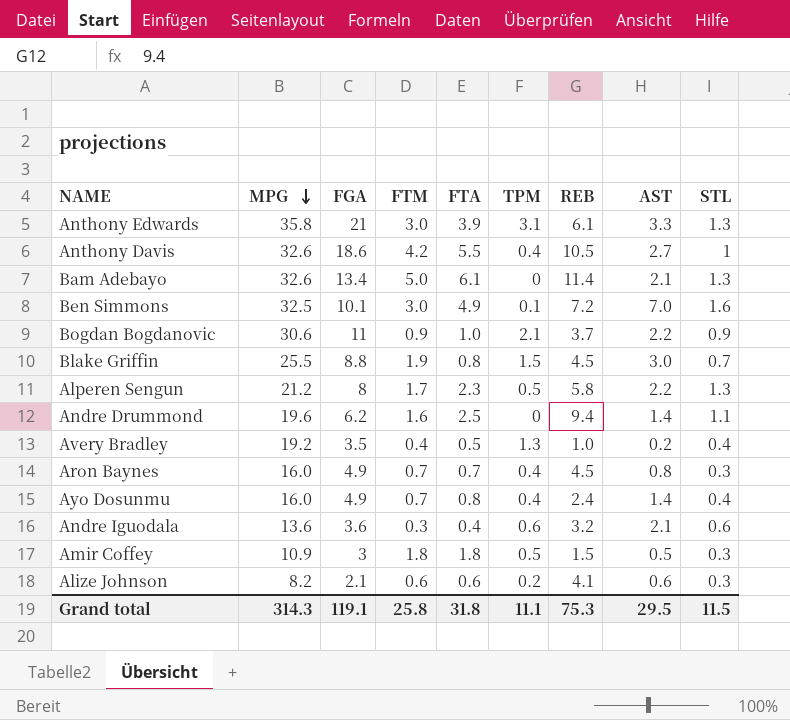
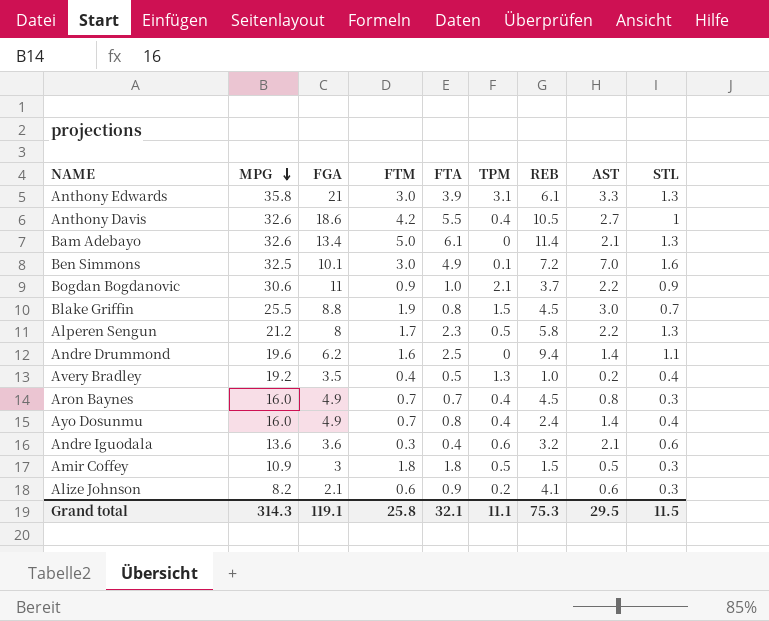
Alize Johnson | FTA: 0.6 -> 0.9
Grand total | FTA: 31.8 -> 32.1

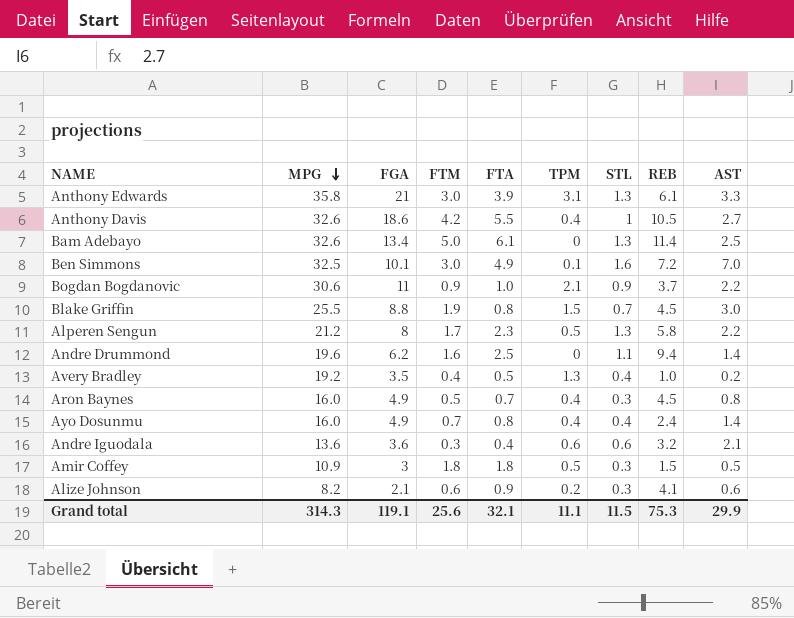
column STL | position: 9 -> 7
Bam Adebayo | AST: 2.1 -> 2.5
Aron Baynes | FTM: 0.7 -> 0.5
Grand total | FTM: 25.8 -> 25.6
Grand total | AST: 29.5 -> 29.9

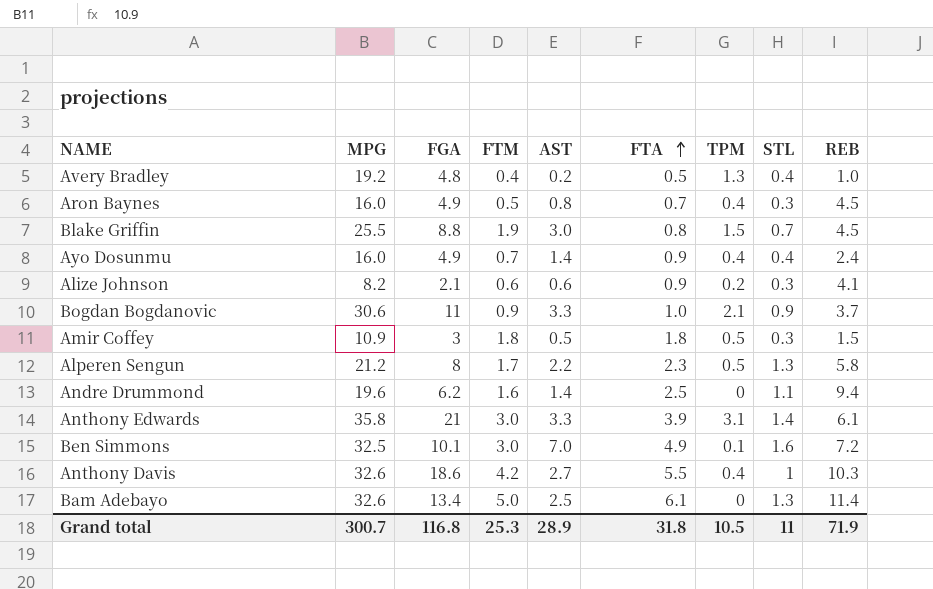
row order: MPG descending -> FTA ascending
column AST | position: 9 -> 5
row Andre Iguodala: 13.6 | 3.6 | 0.3 | 0.4 | 0.6 | 0.6 | 3.2 | 2.1 -> none
Avery Bradley | FGA: 3.5 -> 4.8
Ayo Dosunmu | FTA: 0.8 -> 0.9
Bogdan Bogdanovic | AST: 2.2 -> 3.3
Anthony Edwards | STL: 1.3 -> 1.4
Anthony Davis | REB: 10.5 -> 10.3
Grand total | MPG: 314.3 -> 300.7
Grand total | FGA: 119.1 -> 116.8
Grand total | FTM: 25.6 -> 25.3
Grand total | AST: 29.9 -> 28.9
Grand total | FTA: 32.1 -> 31.8
Grand total | TPM: 11.1 -> 10.5
Grand total | STL: 11.5 -> 11
Grand total | REB: 75.3 -> 71.9

